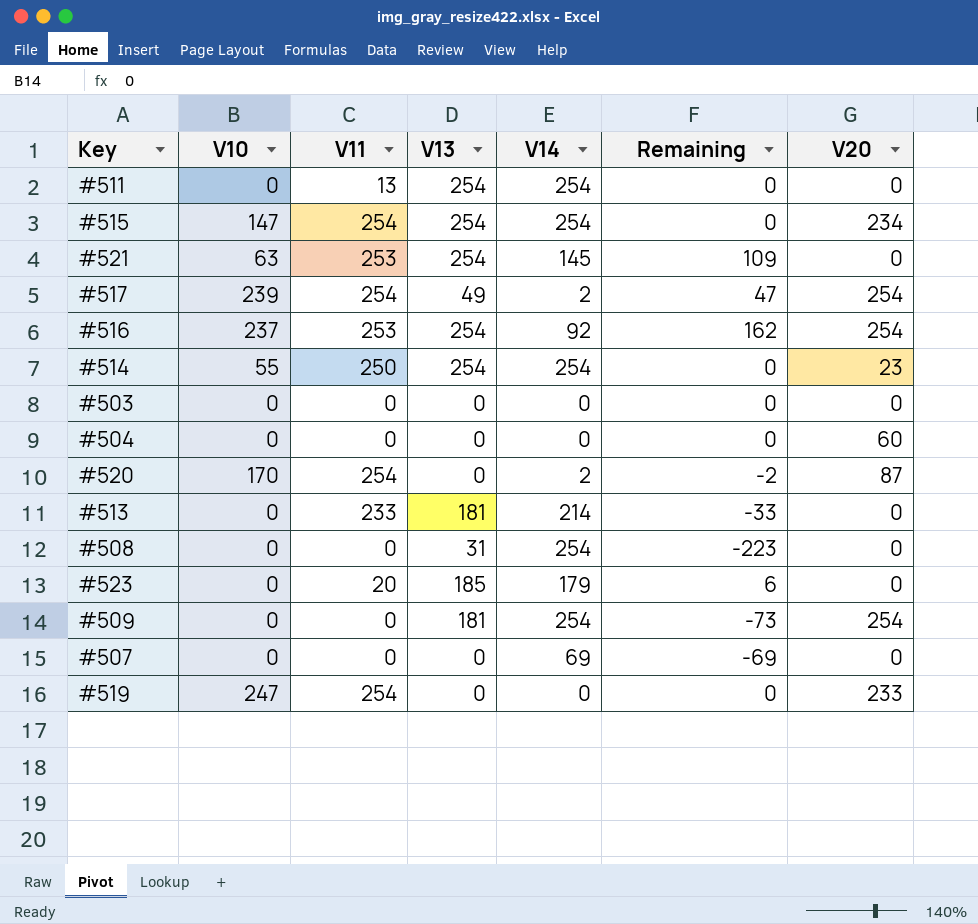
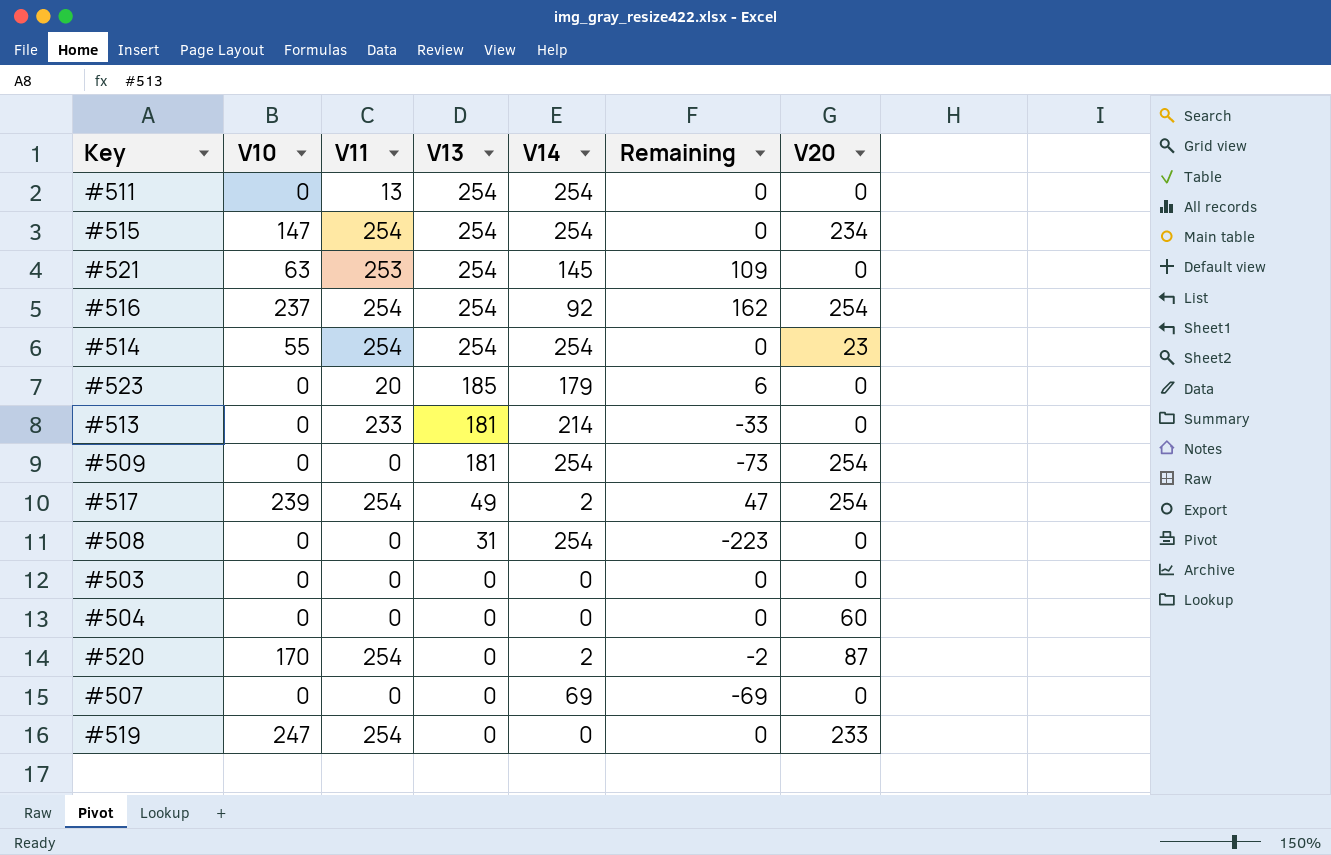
row order: none -> V13 descending
#516 | V11: 253 -> 254
#514 | V11: 250 -> 254

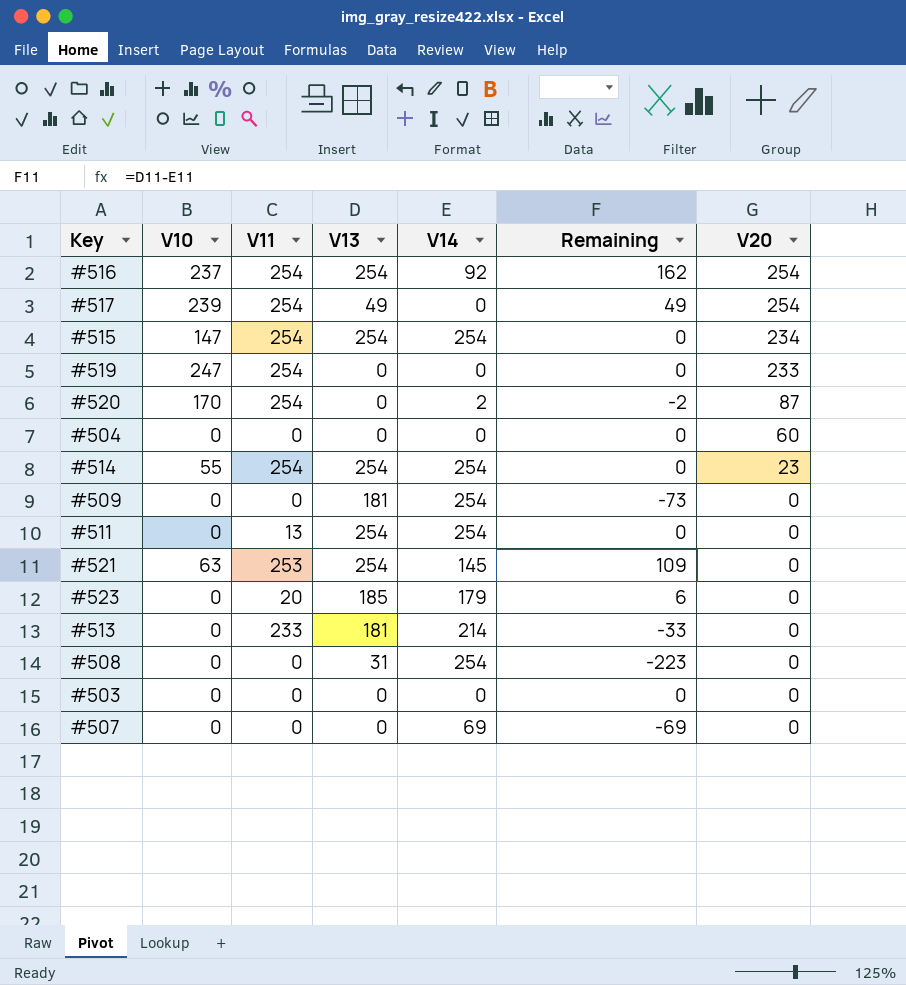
row order: V13 descending -> V20 descending
#517 | V14: 2 -> 0
#517 | Remaining: 47 -> 49
#509 | V20: 254 -> 0

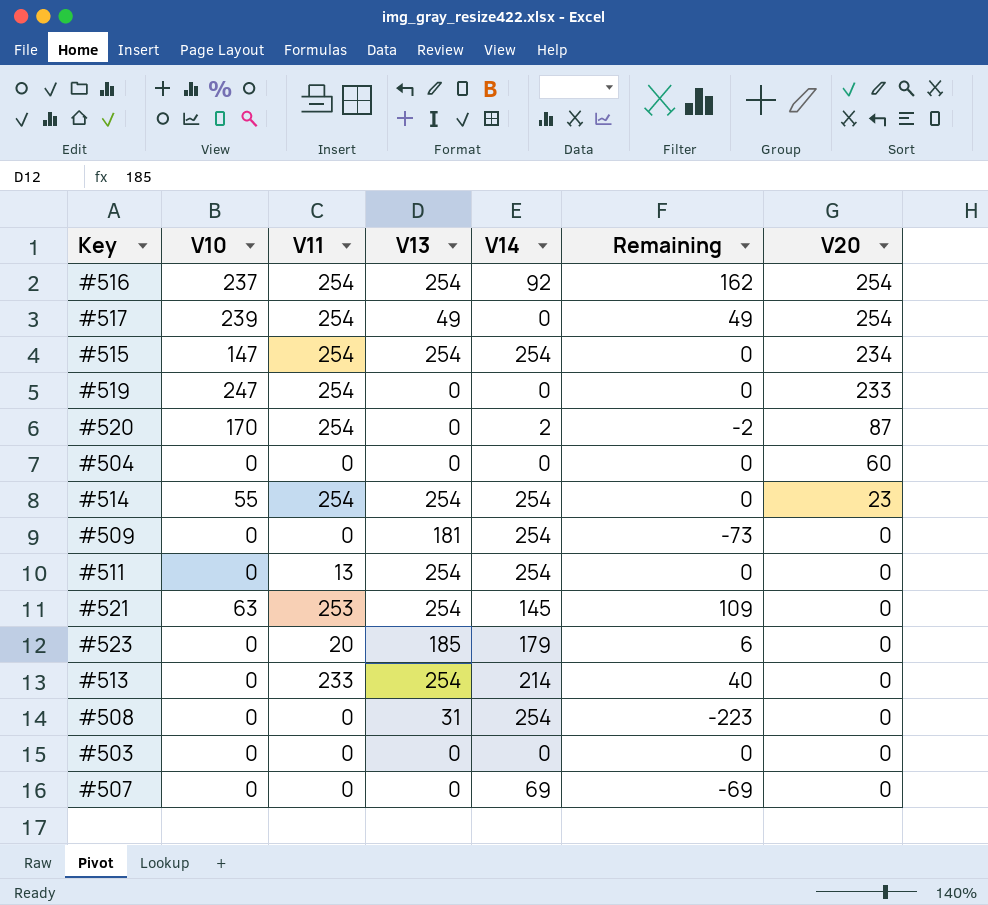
#513 | V13: 181 -> 254
#513 | Remaining: -33 -> 40

